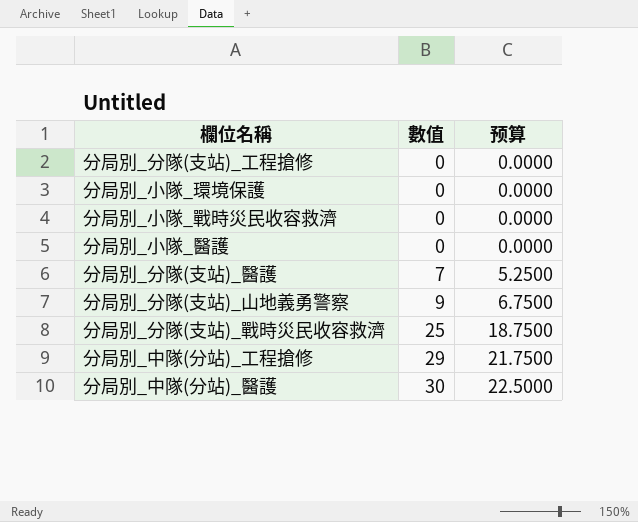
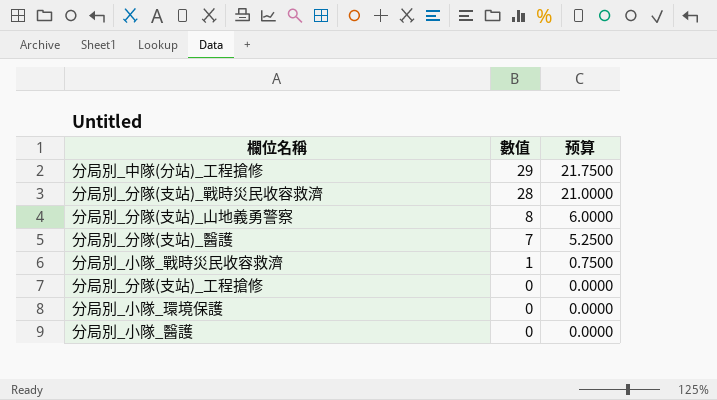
row order: 數值 ascending -> 數值 descending
row 分局別_中隊(分站)_醫護: 30 | 22.5000 -> none
分局別_分隊(支站)_戰時災民收容救濟 | 數值: 25 -> 28
分局別_分隊(支站)_戰時災民收容救濟 | 预算: 18.7500 -> 21.0000
分局別_分隊(支站)_山地義勇警察 | 數值: 9 -> 8
分局別_分隊(支站)_山地義勇警察 | 预算: 6.7500 -> 6.0000
分局別_小隊_戰時災民收容救濟 | 數值: 0 -> 1
分局別_小隊_戰時災民收容救濟 | 预算: 0.0000 -> 0.7500

